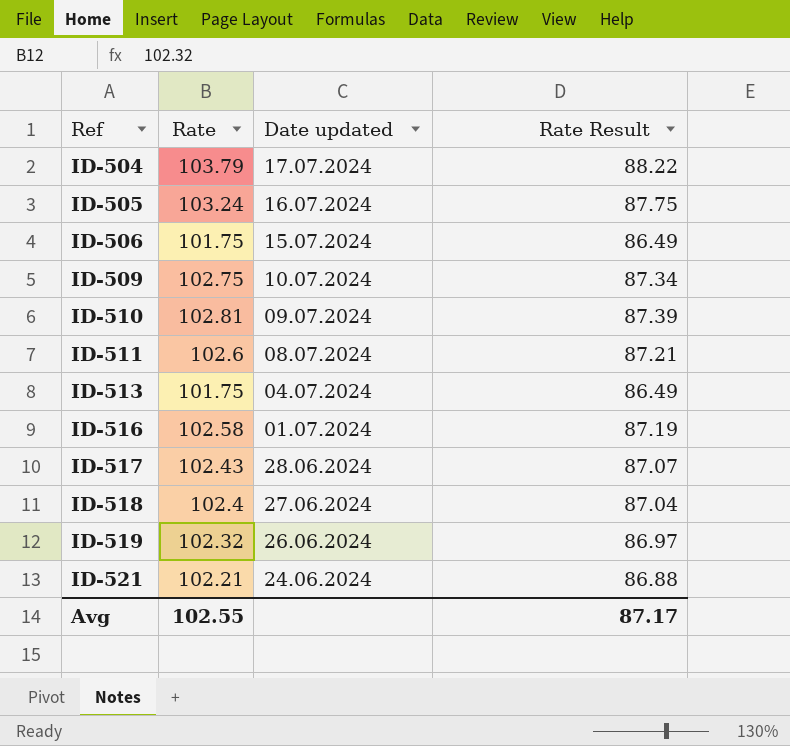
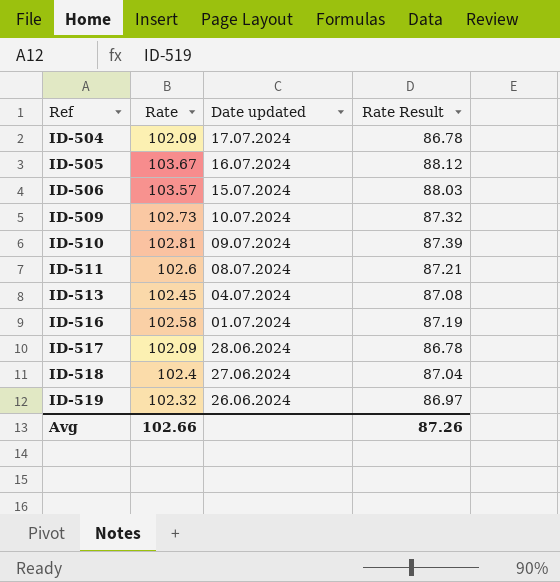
row ID-521: 102.21 | 24.06.2024 | 86.88 -> none
ID-504 | Rate: 103.79 -> 102.09
ID-504 | Rate Result: 88.22 -> 86.78
ID-505 | Rate: 103.24 -> 103.67
ID-505 | Rate Result: 87.75 -> 88.12
ID-506 | Rate: 101.75 -> 103.57
ID-506 | Rate Result: 86.49 -> 88.03
ID-509 | Rate: 102.75 -> 102.73
ID-509 | Rate Result: 87.34 -> 87.32
ID-513 | Rate: 101.75 -> 102.45
ID-513 | Rate Result: 86.49 -> 87.08
ID-517 | Rate: 102.43 -> 102.09
ID-517 | Rate Result: 87.07 -> 86.78
Avg | Rate: 102.55 -> 102.66
Avg | Rate Result: 87.17 -> 87.26

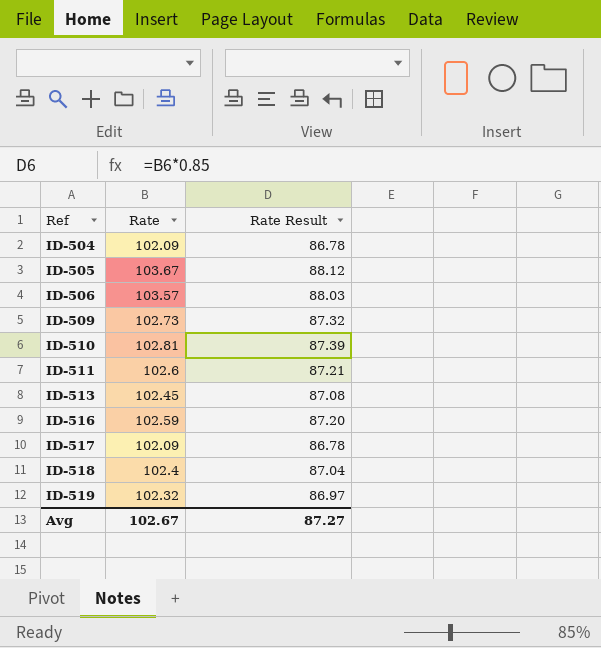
column Date updated | position: 3 -> none
ID-516 | Rate: 102.58 -> 102.59
ID-516 | Rate Result: 87.19 -> 87.20
Avg | Rate: 102.66 -> 102.67
Avg | Rate Result: 87.26 -> 87.27

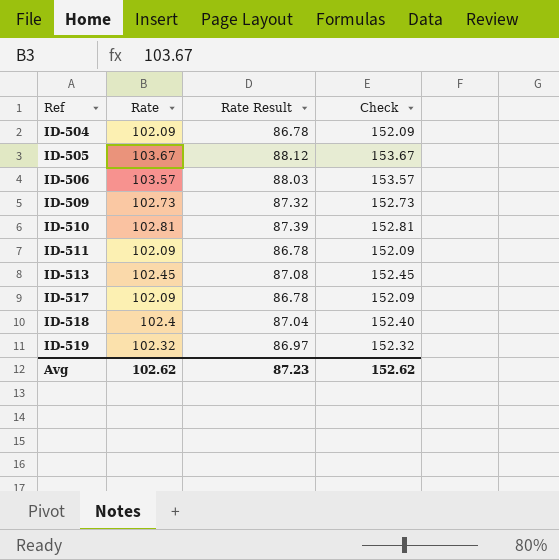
column Check | formula: none -> [Rate] + 50
row ID-516: 102.59 | 87.20 -> none
ID-511 | Rate: 102.6 -> 102.09
ID-511 | Rate Result: 87.21 -> 86.78
Avg | Rate: 102.67 -> 102.62
Avg | Rate Result: 87.27 -> 87.23

